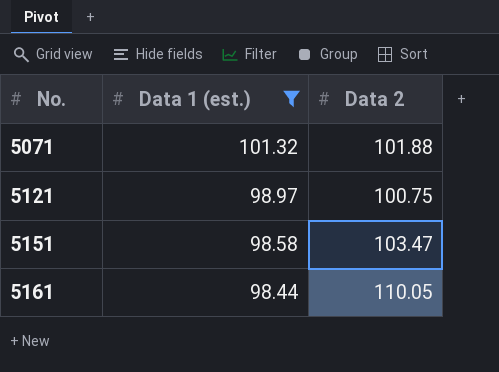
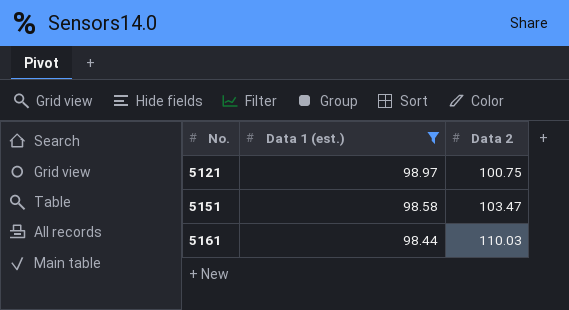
row 5071: 101.32 | 101.88 -> none
5161 | Data 2: 110.05 -> 110.03

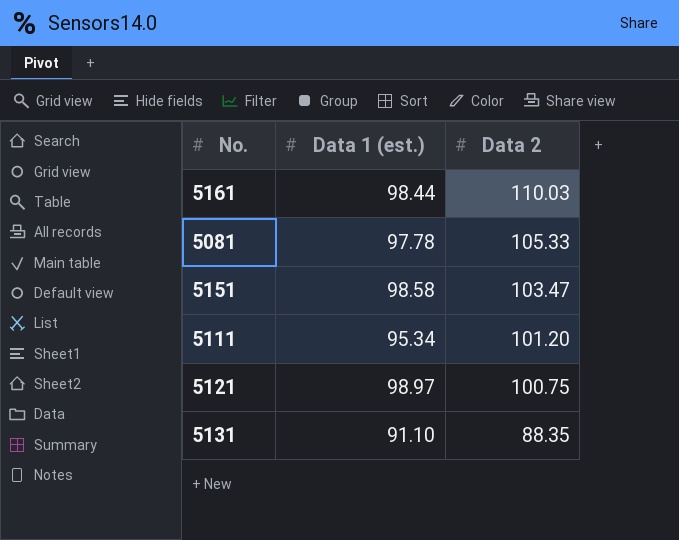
filter: Data 1 (est.) >= 98.44 -> none
row order: No. ascending -> Data 2 descending

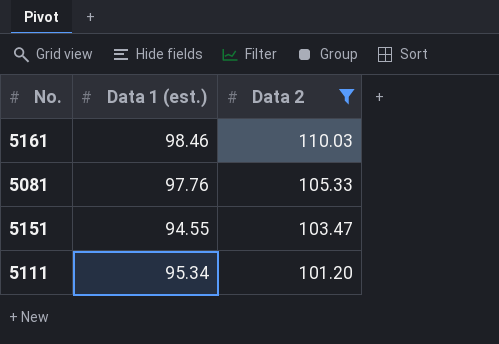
filter: none -> Data 2 >= 101.20
5161 | Data 1 (est.): 98.44 -> 98.46
5081 | Data 1 (est.): 97.78 -> 97.76
5151 | Data 1 (est.): 98.58 -> 94.55

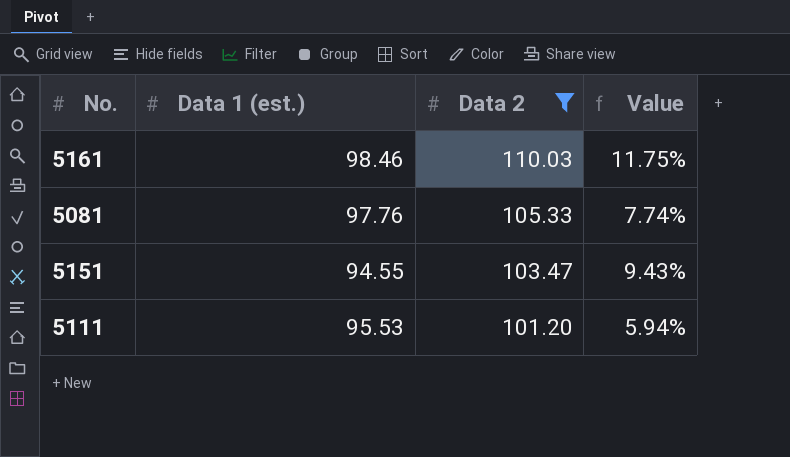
column Value | formula: none -> ([Data 2] - [Data 1 (est.)]) / [Data 1 (est.)]
5111 | Data 1 (est.): 95.34 -> 95.53

